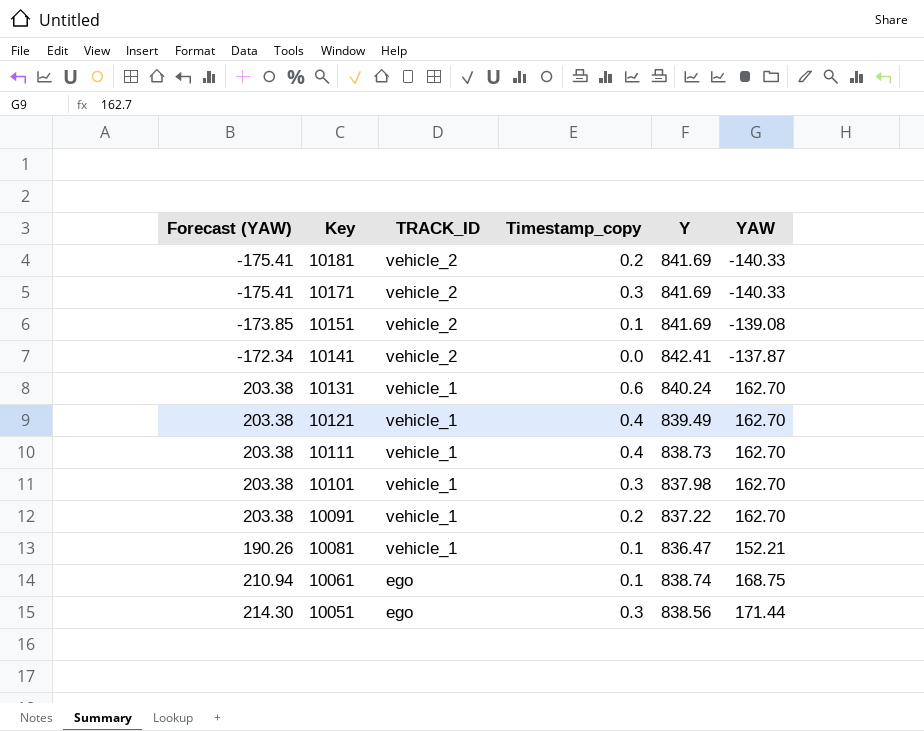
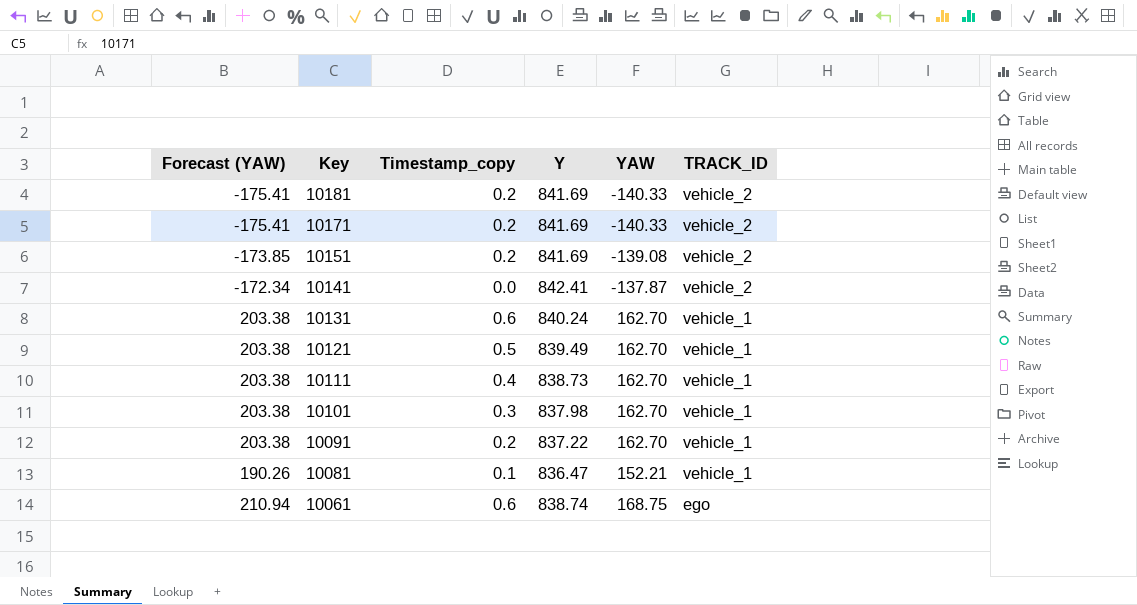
column TRACK_ID | position: 3 -> 6
row 10051: 214.30 | ego | 0.3 | 838.56 | 171.44 -> none
10171 | Timestamp_copy: 0.3 -> 0.2
10151 | Timestamp_copy: 0.1 -> 0.2
10121 | Timestamp_copy: 0.4 -> 0.5
10061 | Timestamp_copy: 0.1 -> 0.6

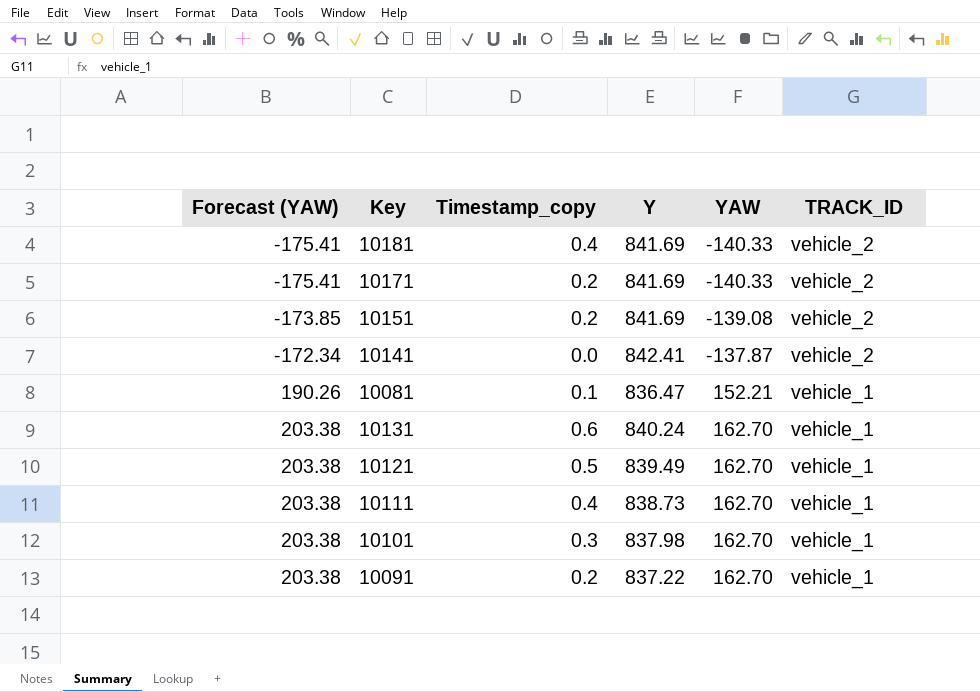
row order: Key descending -> Forecast (YAW) ascending
row 10061: 210.94 | 0.6 | 838.74 | 168.75 | ego -> none
10181 | Timestamp_copy: 0.2 -> 0.4

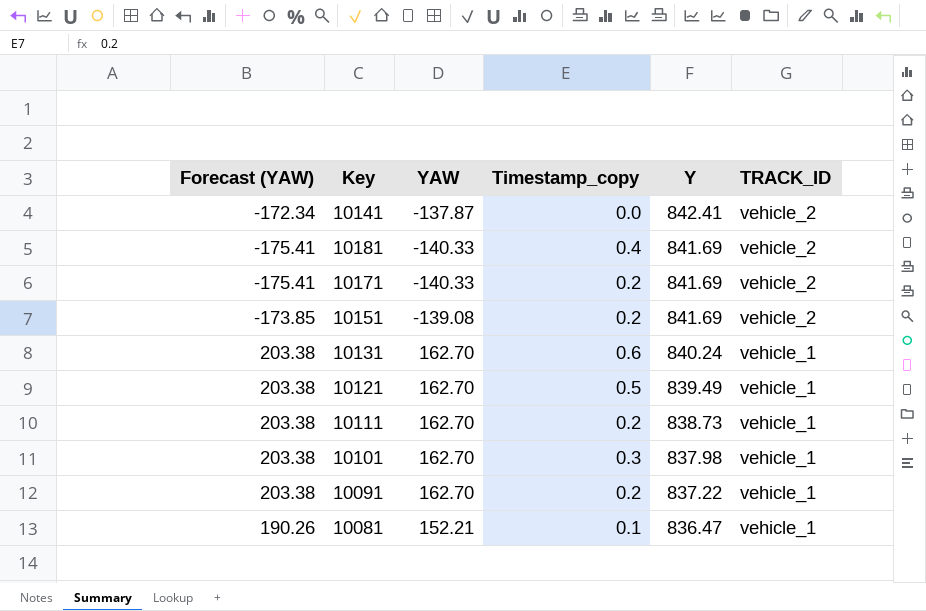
row order: Forecast (YAW) ascending -> Y descending
column YAW | position: 5 -> 3
10111 | Timestamp_copy: 0.4 -> 0.2

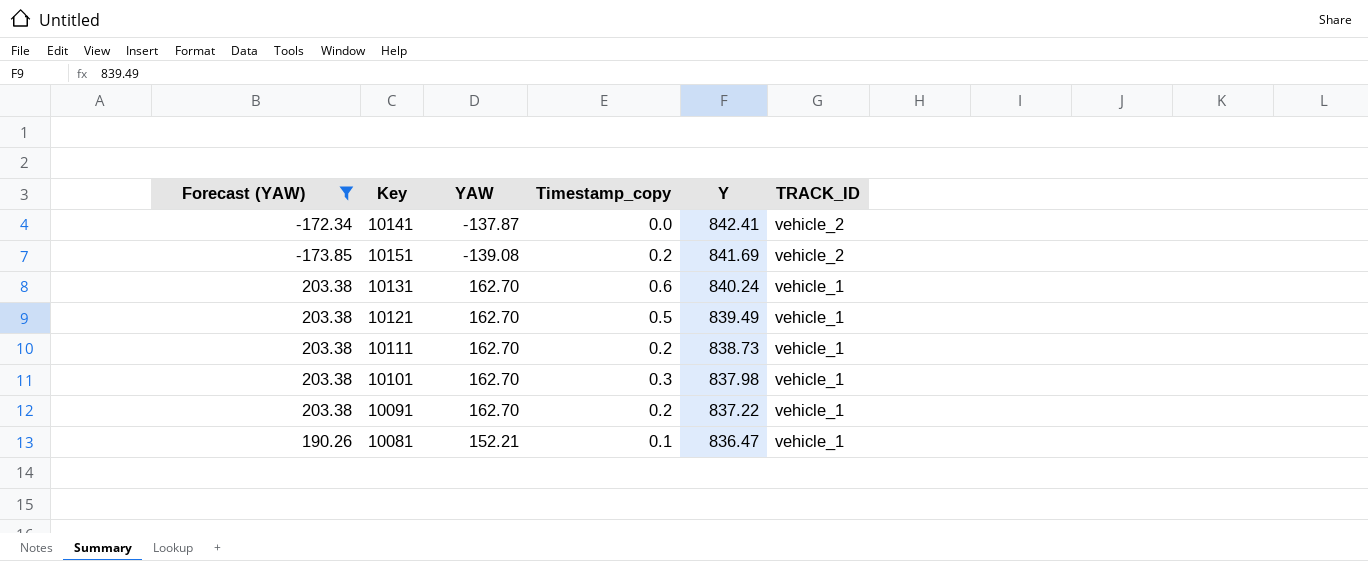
filter: none -> Forecast (YAW) != -175.41

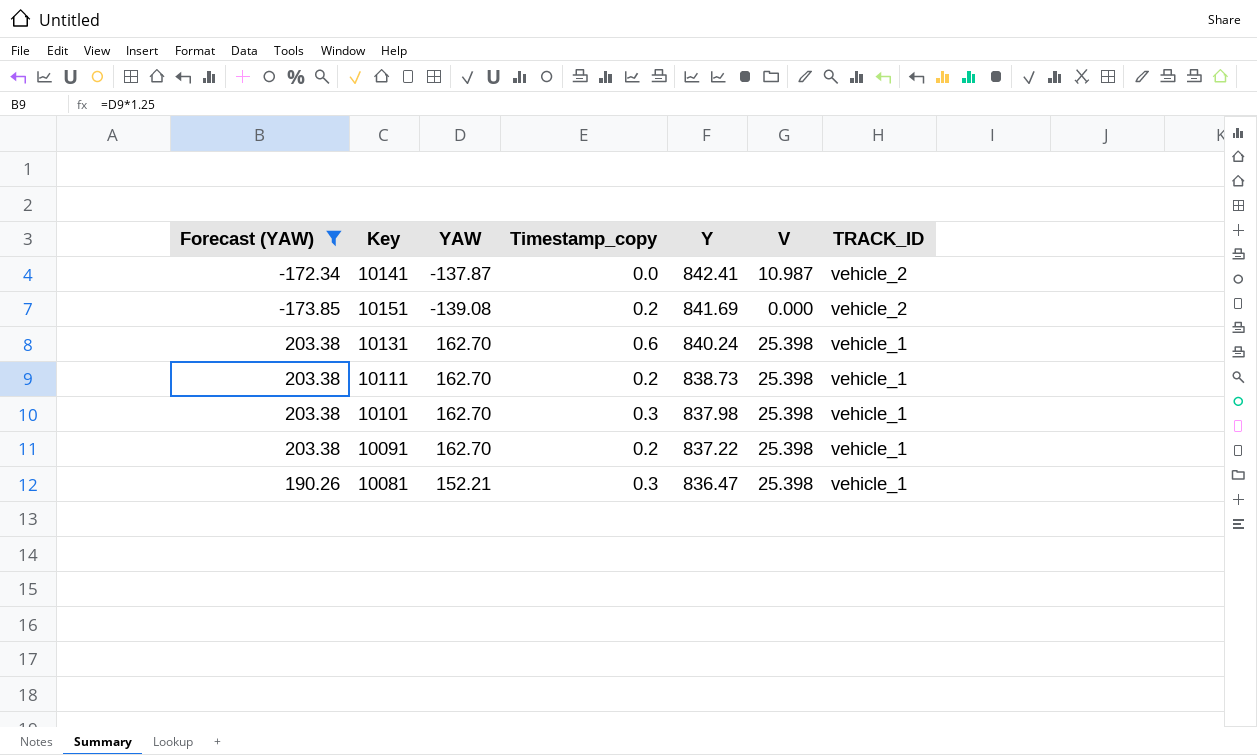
column V | position: none -> 6
row 10121: 203.38 | 162.70 | 0.5 | 839.49 | vehicle_1 -> none
10081 | Timestamp_copy: 0.1 -> 0.3

